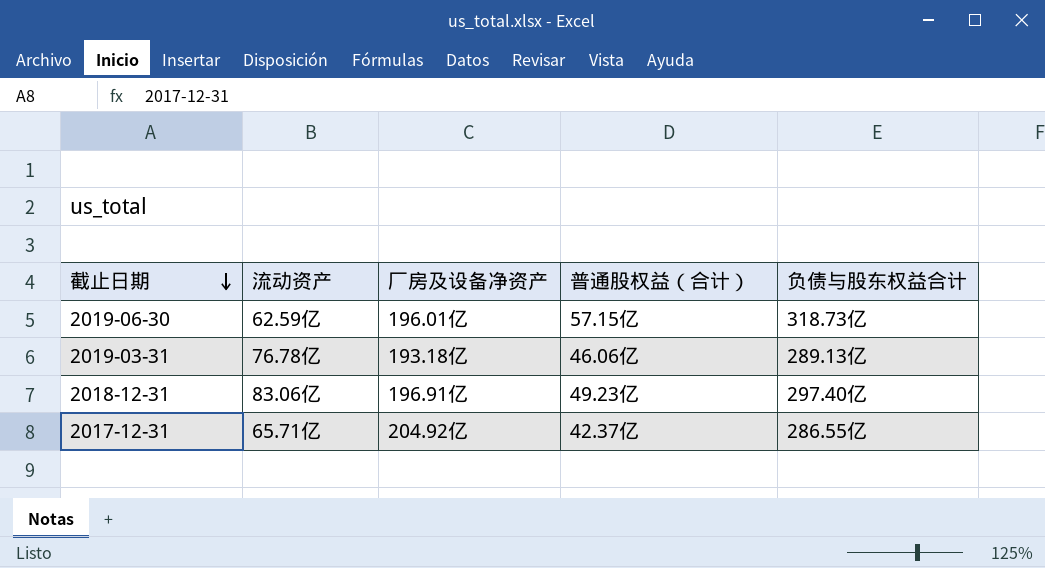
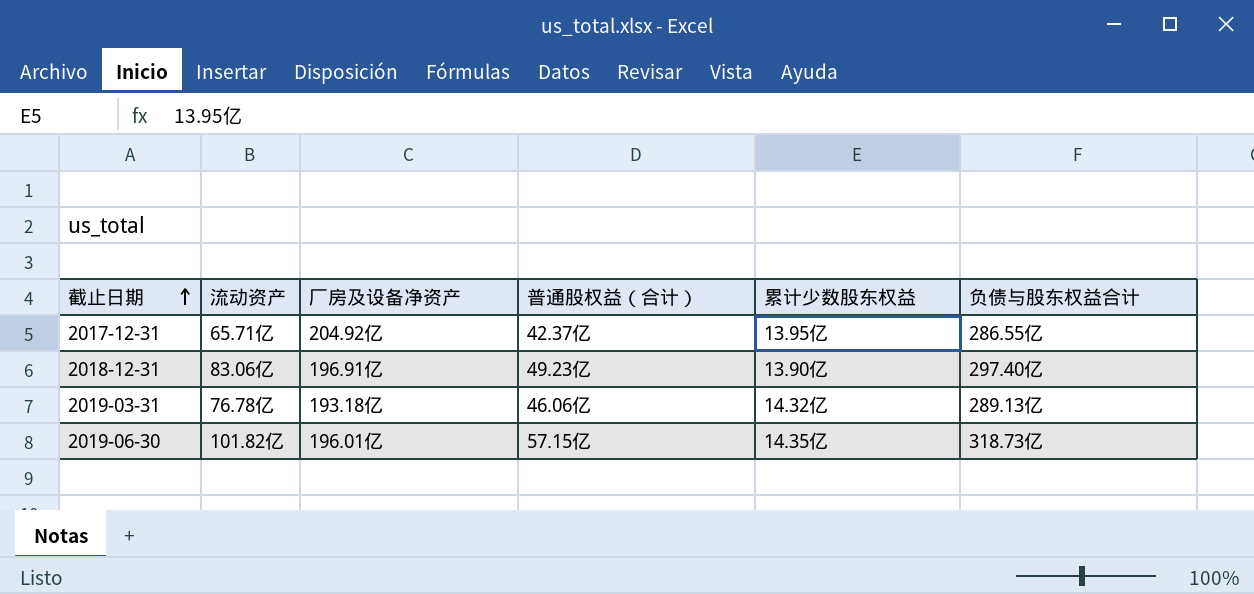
row order: 截止日期 descending -> 截止日期 ascending
column 累计少数股东权益 | position: none -> 5
2019-06-30 | 流动资产: 62.59亿 -> 101.82亿

